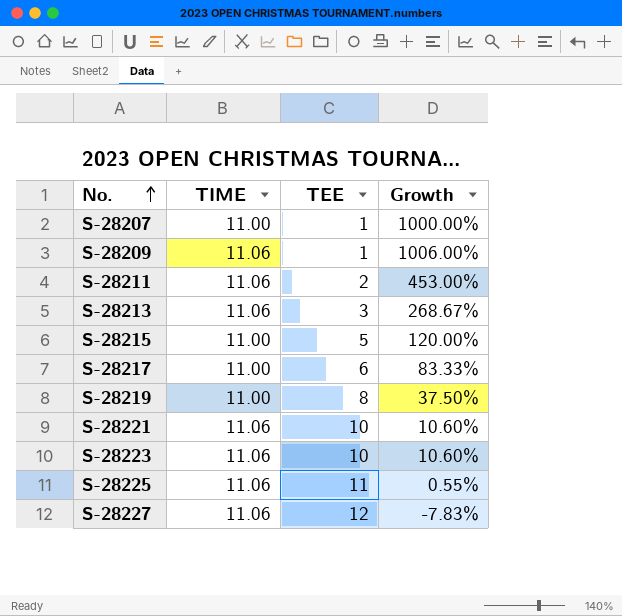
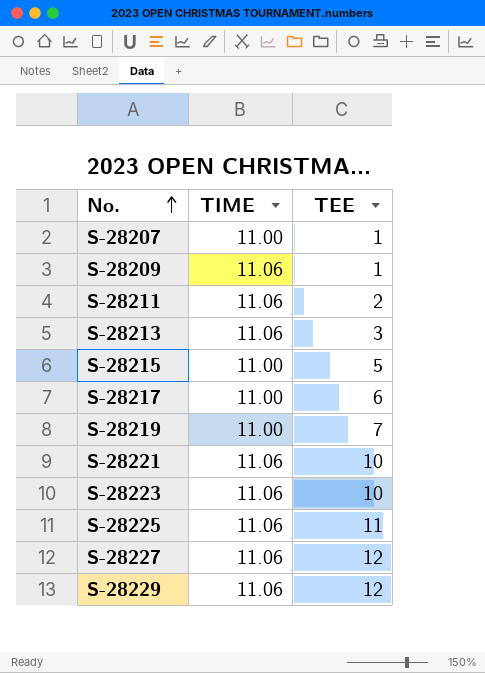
column Growth | formula: ([TIME] - [TEE]) / [TEE] -> none
S-28219 | TEE: 8 -> 7
row S-28229: none -> 11.06 | 12

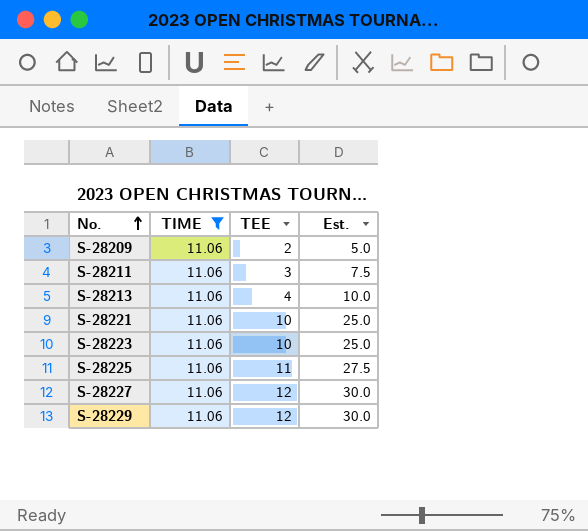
filter: none -> TIME = 11.06
column Est. | formula: none -> [TEE] * 2.5
S-28209 | TEE: 1 -> 2
S-28211 | TEE: 2 -> 3
S-28213 | TEE: 3 -> 4

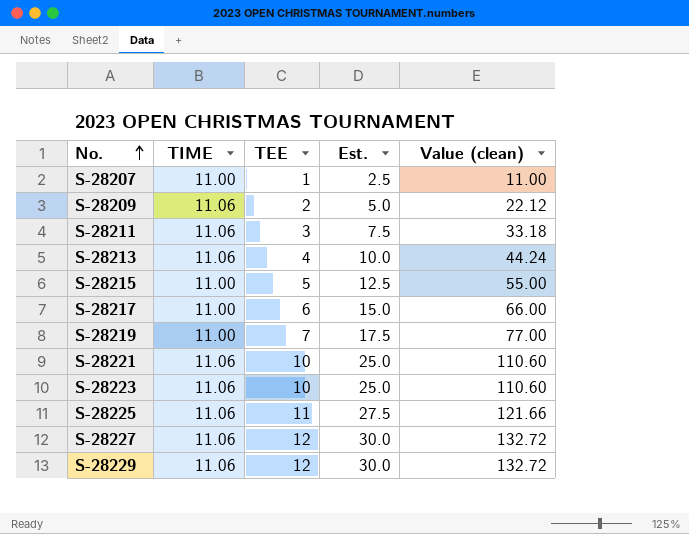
filter: TIME = 11.06 -> none
column Value (clean) | formula: none -> [TIME] * [TEE]

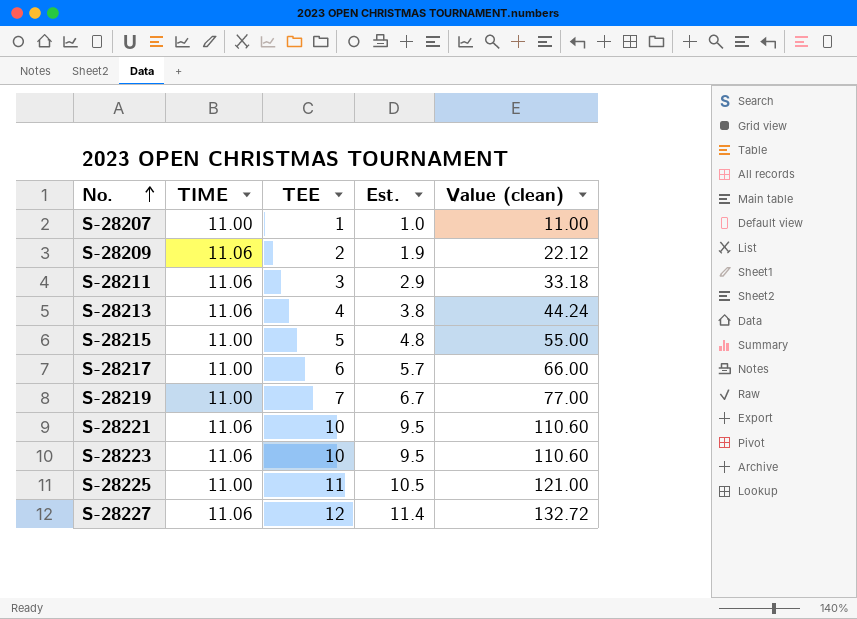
column Est. | formula: [TEE] * 2.5 -> [TEE] * 0.95
row S-28229: 11.06 | 12 | 30.0 | 132.72 -> none
S-28225 | TIME: 11.06 -> 11.00
S-28225 | Value (clean): 121.66 -> 121.00

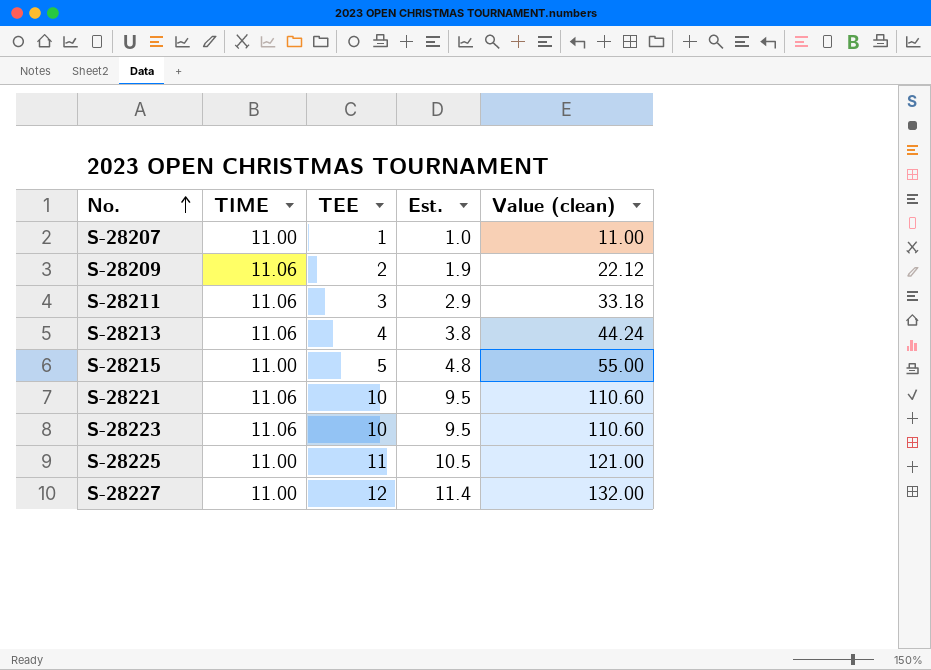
row S-28217: 11.00 | 6 | 5.7 | 66.00 -> none
row S-28219: 11.00 | 7 | 6.7 | 77.00 -> none
S-28227 | TIME: 11.06 -> 11.00
S-28227 | Value (clean): 132.72 -> 132.00

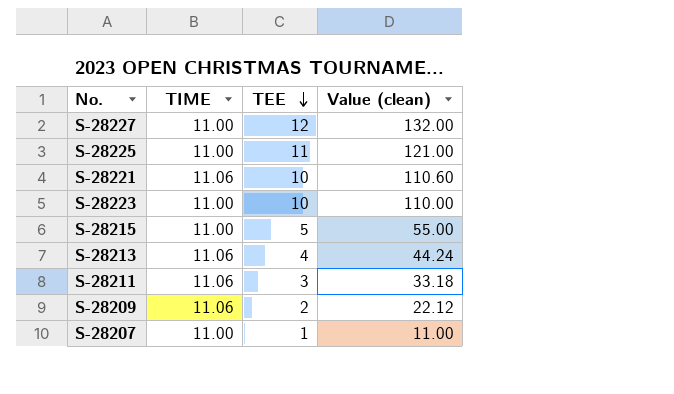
row order: No. ascending -> TEE descending
column Est. | formula: [TEE] * 0.95 -> none
S-28223 | TIME: 11.06 -> 11.00
S-28223 | Value (clean): 110.60 -> 110.00

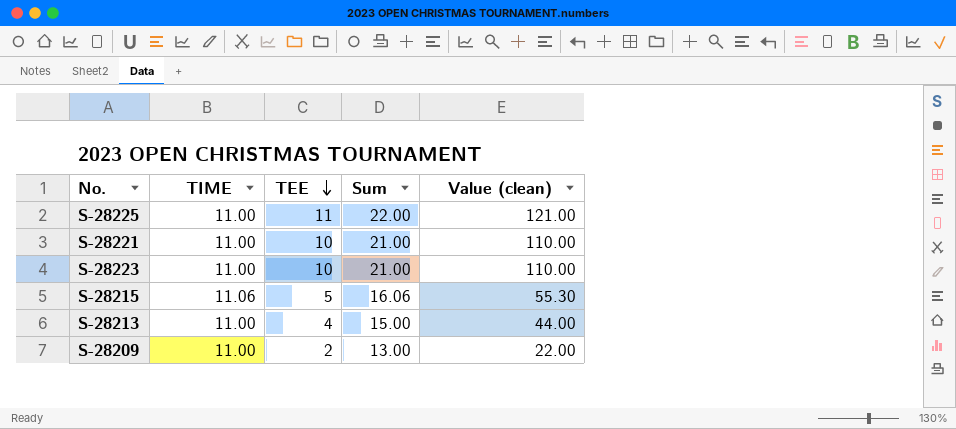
column Sum | formula: none -> [TIME] + [TEE]
row S-28227: 11.00 | 12 | 132.00 -> none
row S-28211: 11.06 | 3 | 33.18 -> none
row S-28207: 11.00 | 1 | 11.00 -> none
S-28221 | TIME: 11.06 -> 11.00
S-28221 | Value (clean): 110.60 -> 110.00
S-28215 | TIME: 11.00 -> 11.06
S-28215 | Value (clean): 55.00 -> 55.30
S-28213 | TIME: 11.06 -> 11.00
S-28213 | Value (clean): 44.24 -> 44.00
S-28209 | TIME: 11.06 -> 11.00
S-28209 | Value (clean): 22.12 -> 22.00

